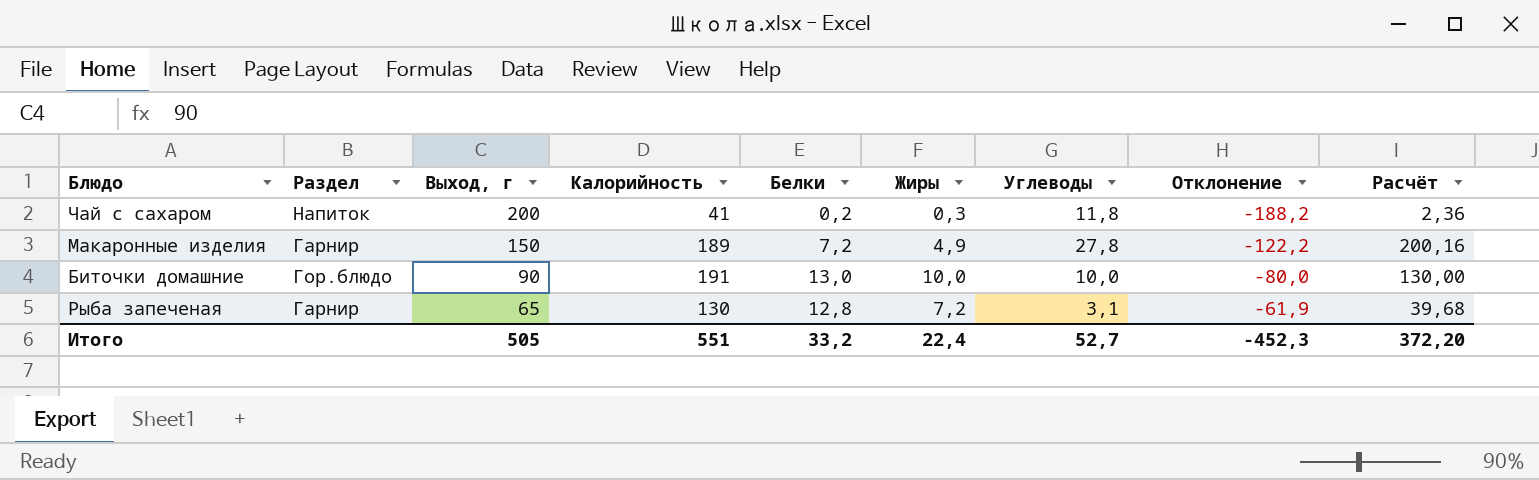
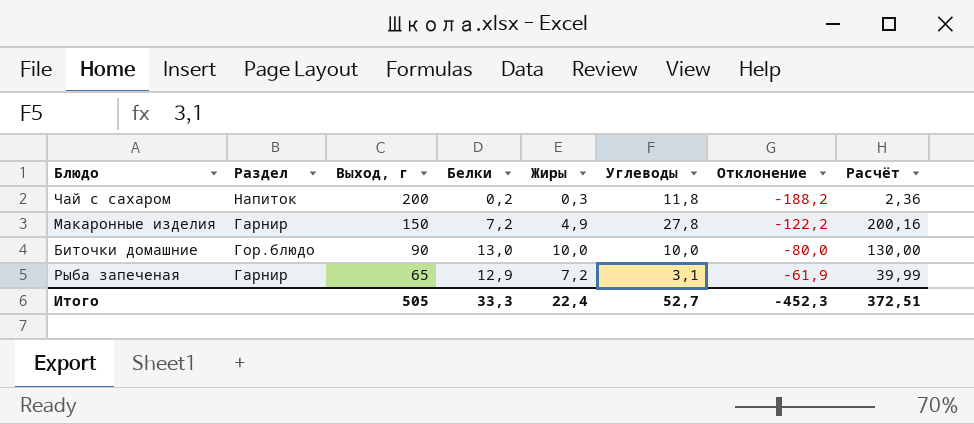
column Калорийность | position: 4 -> none
Рыба запеченая | Белки: 12,8 -> 12,9
Рыба запеченая | Расчёт: 39,68 -> 39,99
Итого | Белки: 33,2 -> 33,3
Итого | Расчёт: 372,20 -> 372,51

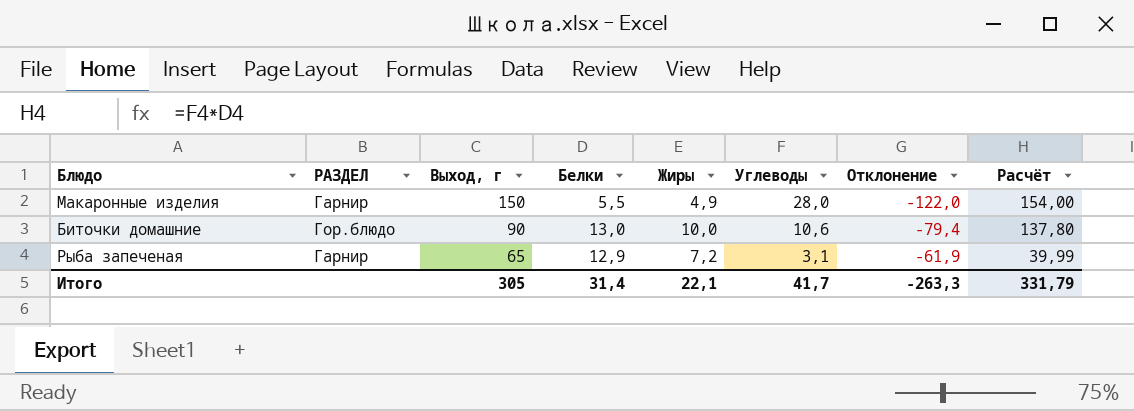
column name: Раздел -> РАЗДЕЛ
row Чай с сахаром: Напиток | 200 | 0,2 | 0,3 | 11,8 | -188,2 | 2,36 -> none
Макаронные изделия | Белки: 7,2 -> 5,5
Макаронные изделия | Углеводы: 27,8 -> 28,0
Макаронные изделия | Отклонение: -122,2 -> -122,0
Макаронные изделия | Расчёт: 200,16 -> 154,00
Биточки домашние | Углеводы: 10,0 -> 10,6
Биточки домашние | Отклонение: -80,0 -> -79,4
Биточки домашние | Расчёт: 130,00 -> 137,80
Итого | Выход, г: 505 -> 305
Итого | Белки: 33,3 -> 31,4
Итого | Жиры: 22,4 -> 22,1
Итого | Углеводы: 52,7 -> 41,7
Итого | Отклонение: -452,3 -> -263,3
Итого | Расчёт: 372,51 -> 331,79

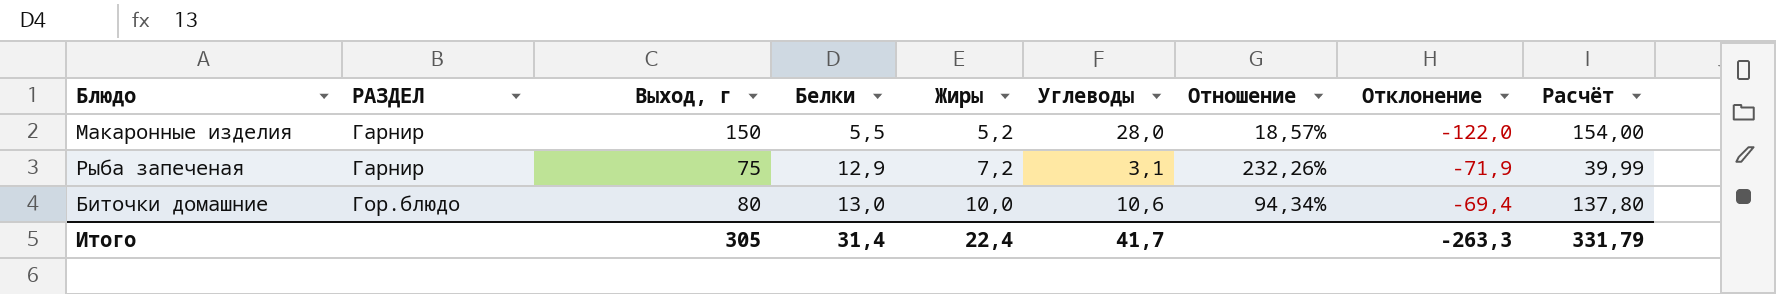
row order: Выход, г descending -> РАЗДЕЛ ascending
column Отношение | formula: none -> [Жиры] / [Углеводы]
Макаронные изделия | Жиры: 4,9 -> 5,2
Рыба запеченая | Выход, г: 65 -> 75
Рыба запеченая | Отклонение: -61,9 -> -71,9
Биточки домашние | Выход, г: 90 -> 80
Биточки домашние | Отклонение: -79,4 -> -69,4
Итого | Жиры: 22,1 -> 22,4

